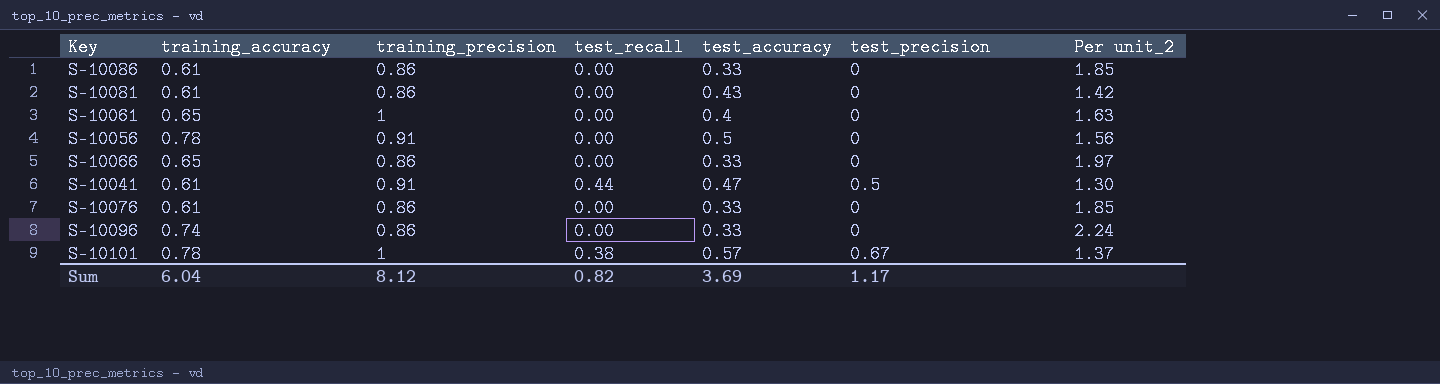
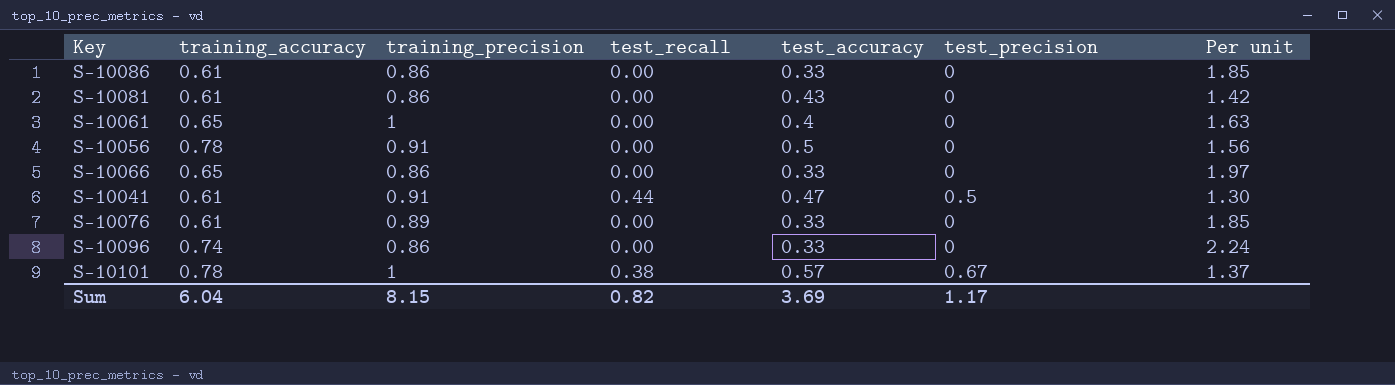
column name: Per unit_2 -> Per unit
S-10076 | training_precision: 0.86 -> 0.89
Sum | training_precision: 8.12 -> 8.15

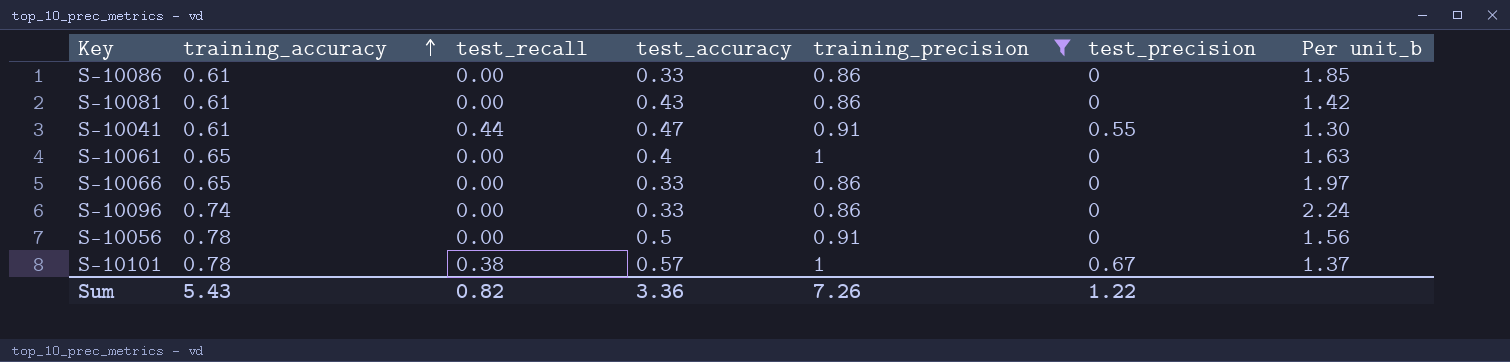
filter: none -> training_precision != 0.89
row order: none -> training_accuracy ascending
column training_precision | position: 3 -> 5
column name: Per unit -> Per unit_b
S-10041 | test_precision: 0.5 -> 0.55
Sum | training_accuracy: 6.04 -> 5.43
Sum | test_accuracy: 3.69 -> 3.36
Sum | training_precision: 8.15 -> 7.26
Sum | test_precision: 1.17 -> 1.22

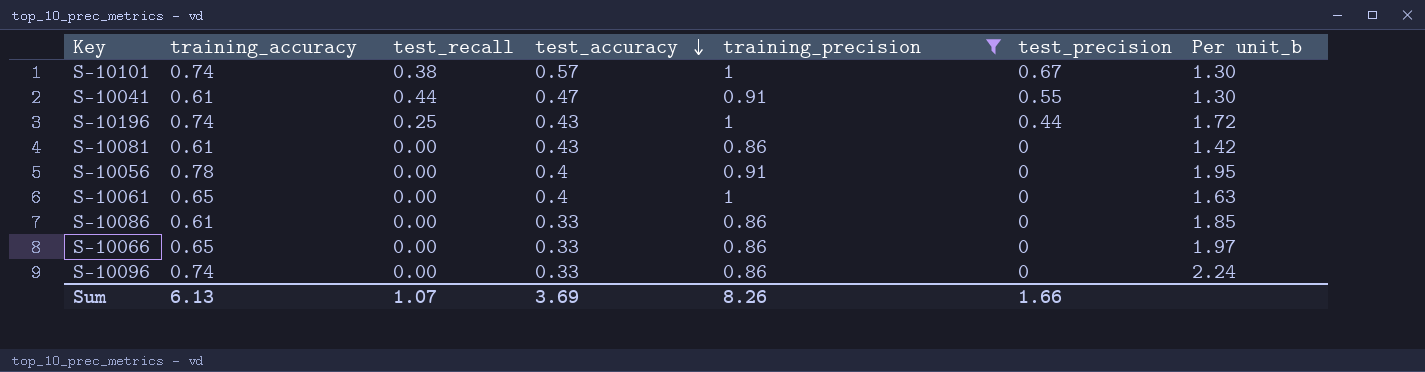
row order: training_accuracy ascending -> test_accuracy descending
S-10101 | training_accuracy: 0.78 -> 0.74
S-10101 | Per unit_b: 1.37 -> 1.30
row S-10196: none -> 0.74 | 0.25 | 0.43 | 1 | 0.44 | 1.72
S-10056 | test_accuracy: 0.5 -> 0.4
S-10056 | Per unit_b: 1.56 -> 1.95
Sum | training_accuracy: 5.43 -> 6.13
Sum | test_recall: 0.82 -> 1.07
Sum | test_accuracy: 3.36 -> 3.69
Sum | training_precision: 7.26 -> 8.26
Sum | test_precision: 1.22 -> 1.66

